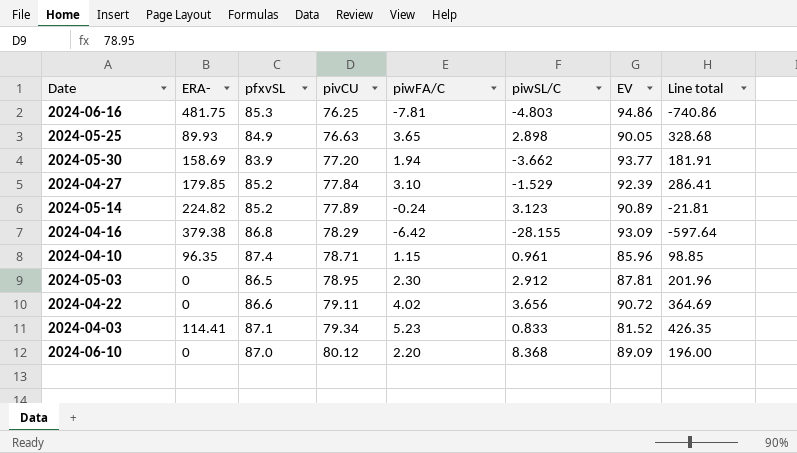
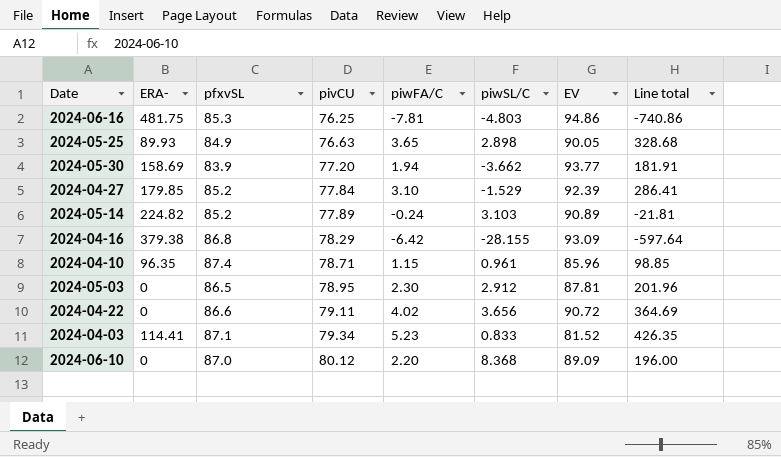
2024-05-14 | piwSL/C: 3.123 -> 3.103

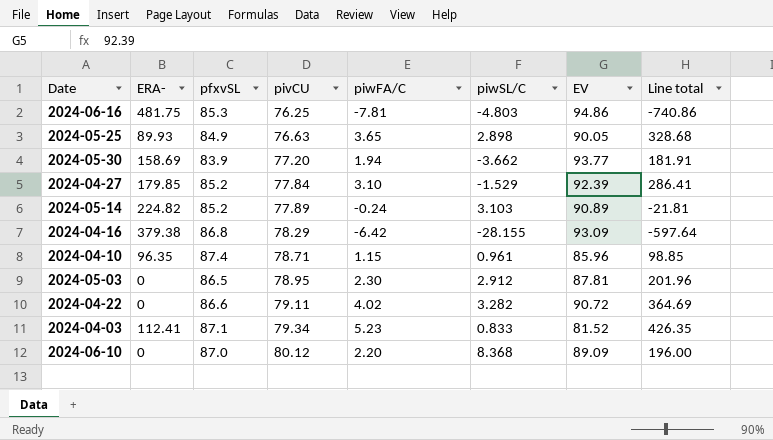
2024-04-22 | piwSL/C: 3.656 -> 3.282
2024-04-03 | ERA-: 114.41 -> 112.41

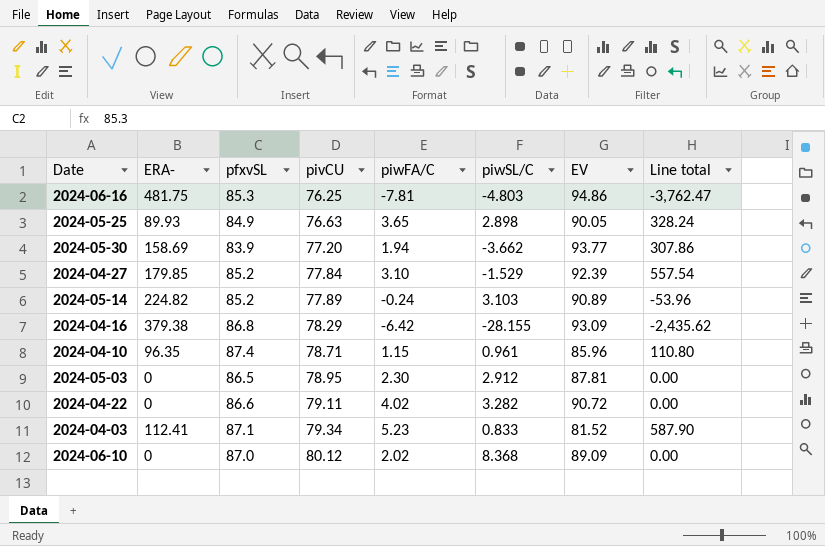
column Line total | formula: [piwFA/C] * [EV] -> [ERA-] * [piwFA/C]
2024-06-10 | piwFA/C: 2.20 -> 2.02

